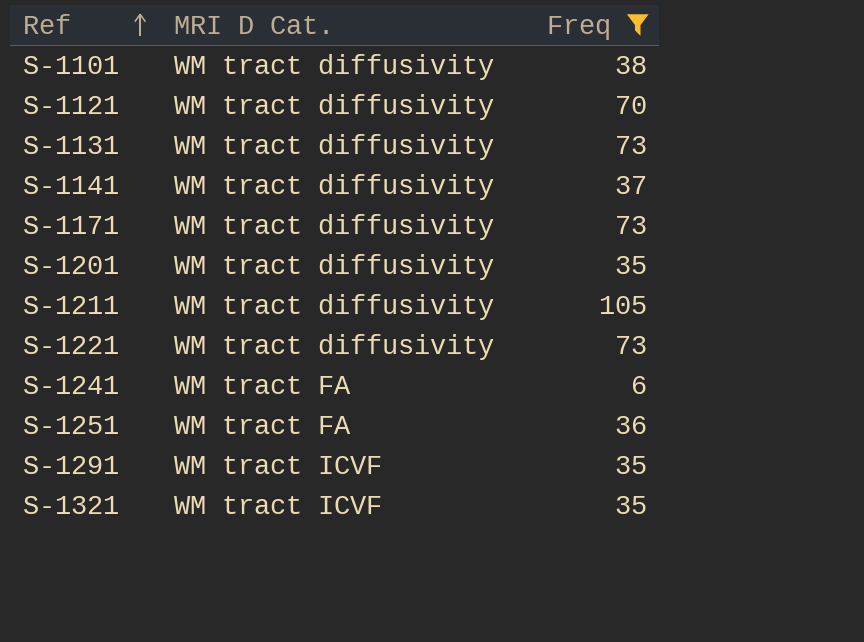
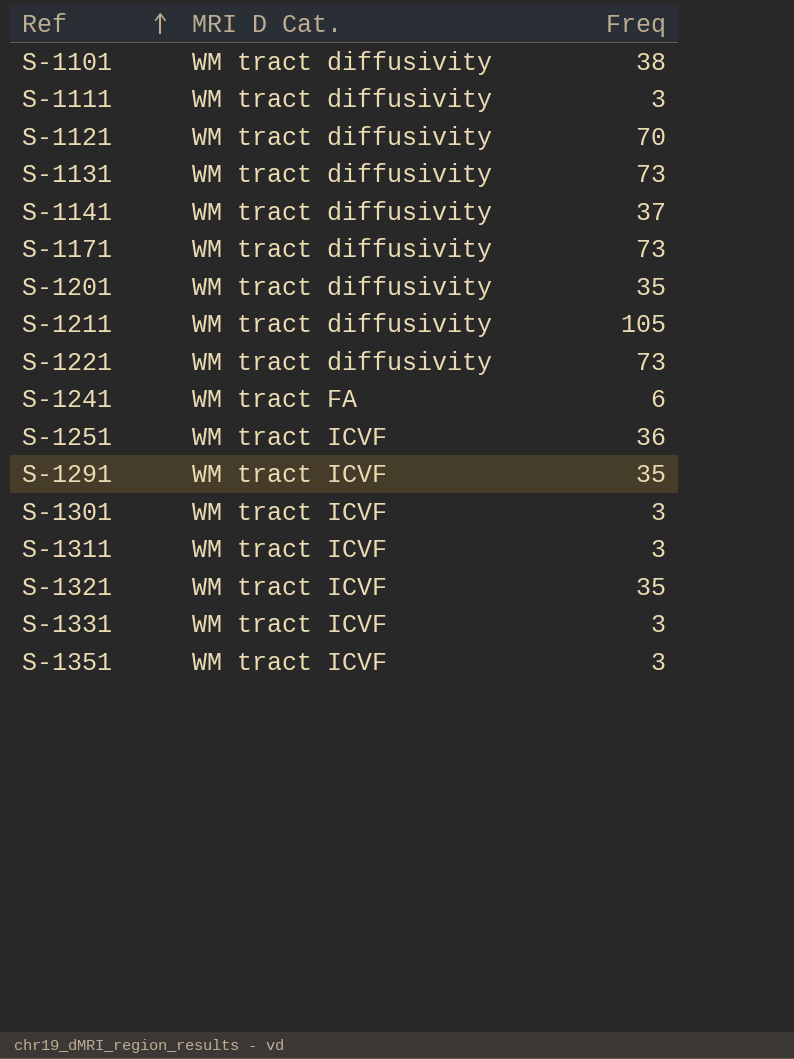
filter: Freq != 3 -> none
S-1251 | MRI D Cat.: WM tract FA -> WM tract ICVF

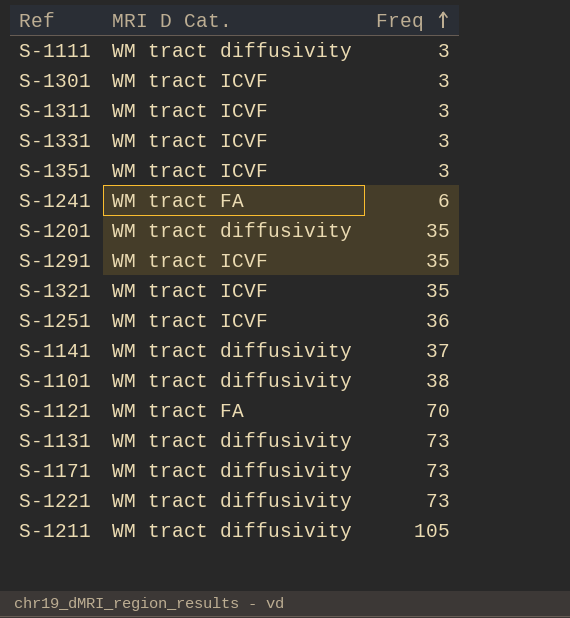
row order: Ref ascending -> Freq ascending
S-1121 | MRI D Cat.: WM tract diffusivity -> WM tract FA

